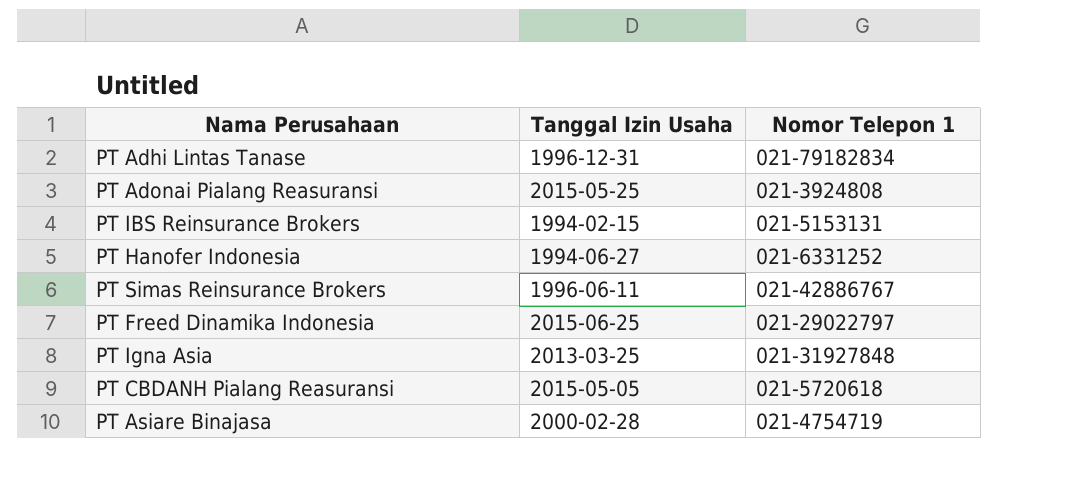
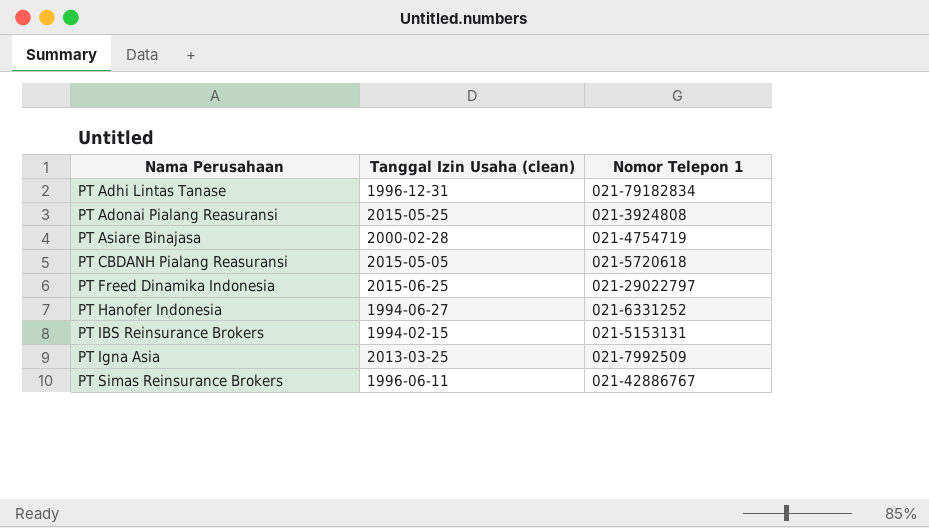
row order: none -> Nama Perusahaan ascending
column name: Tanggal Izin Usaha -> Tanggal Izin Usaha (clean)
PT Igna Asia | Nomor Telepon 1: 021-31927848 -> 021-7992509

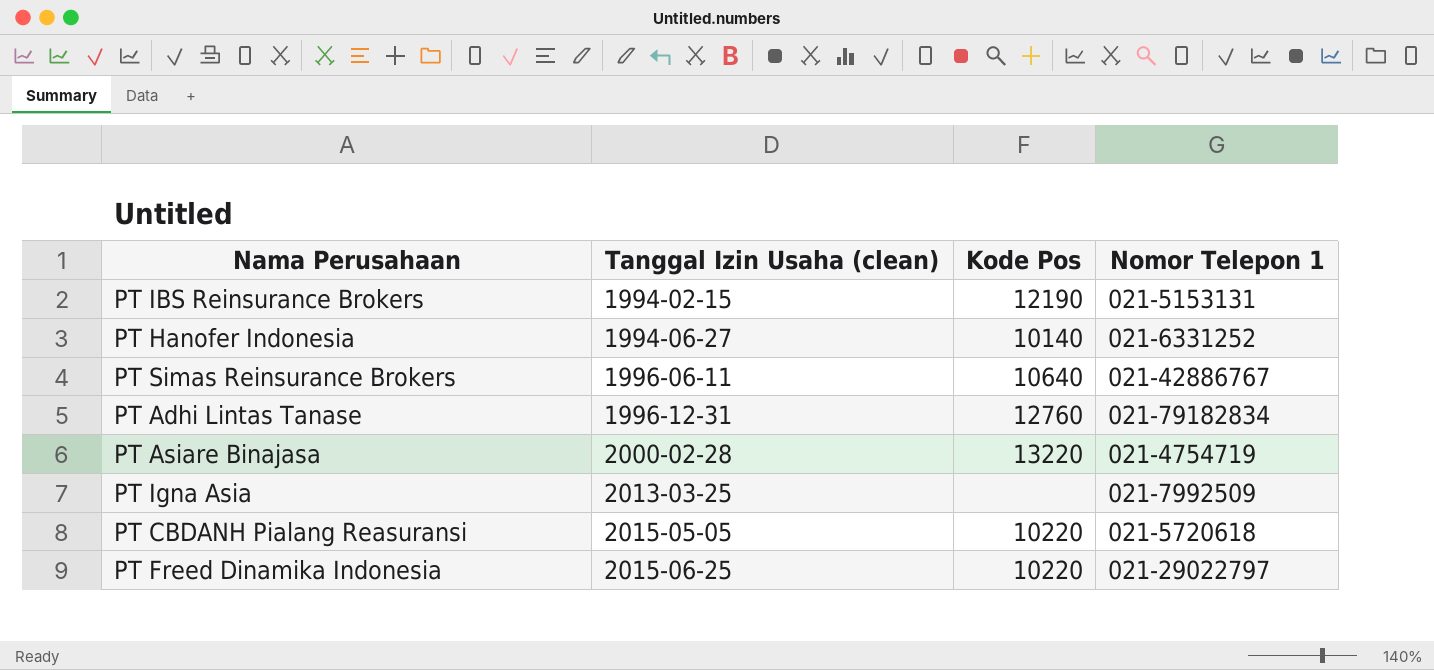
row order: Nama Perusahaan ascending -> Tanggal Izin Usaha (clean) ascending
column Kode Pos | position: none -> 3
row PT Adonai Pialang Reasuransi: 2015-05-25 | 021-3924808 -> none

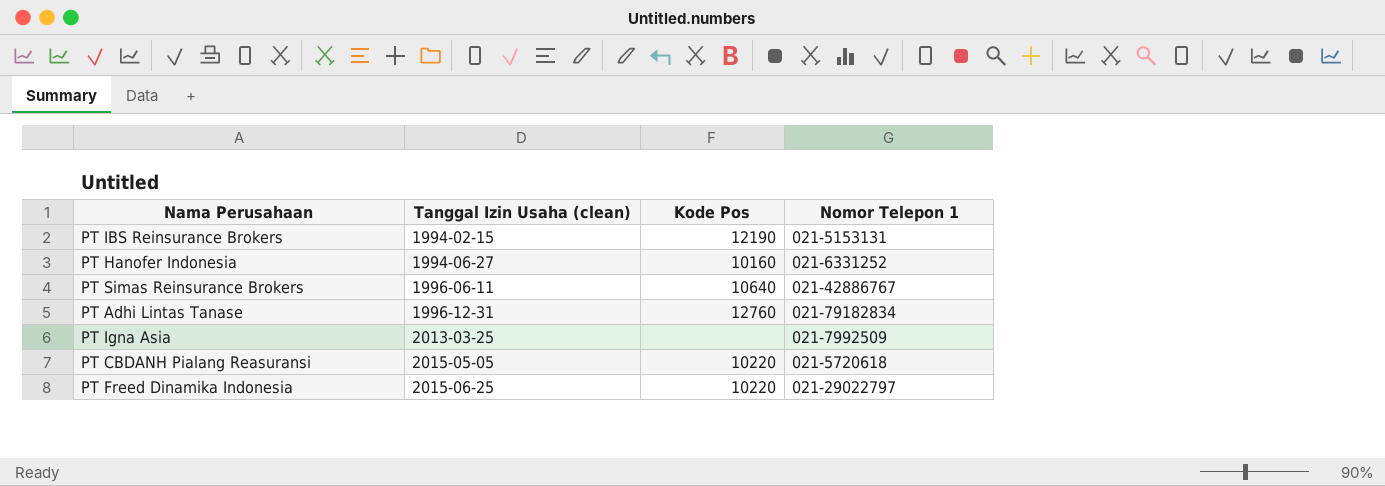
row PT Asiare Binajasa: 2000-02-28 | 13220 | 021-4754719 -> none
PT Hanofer Indonesia | Kode Pos: 10140 -> 10160

